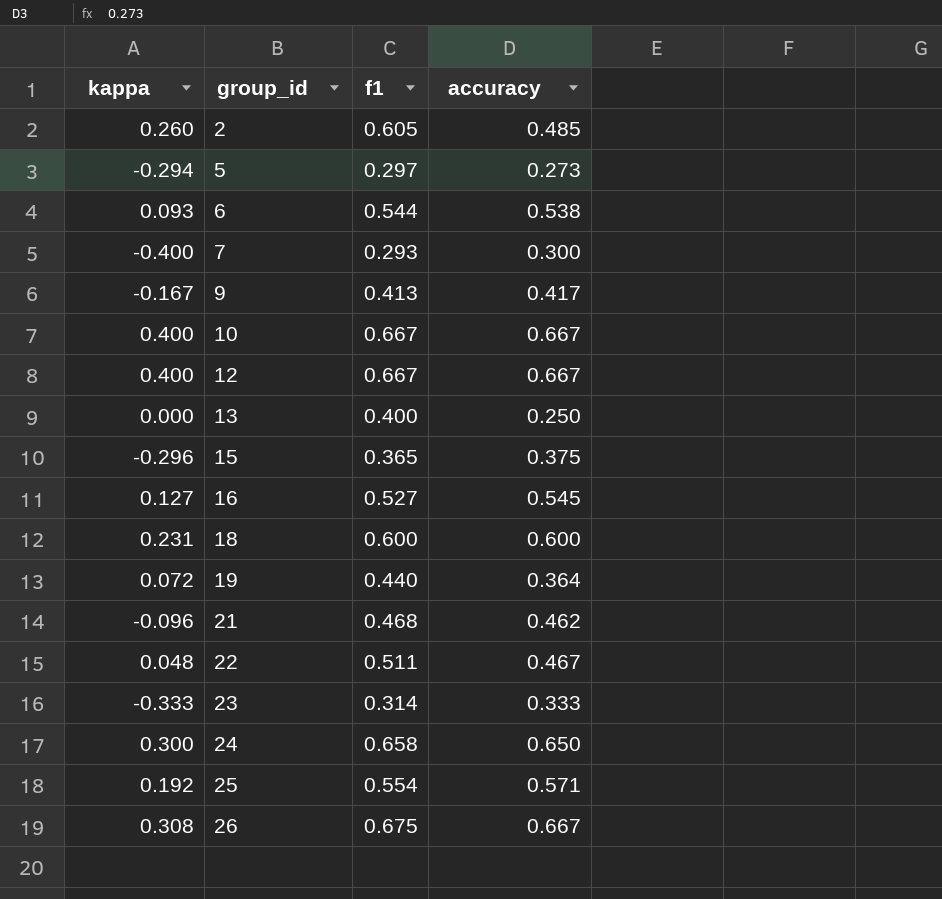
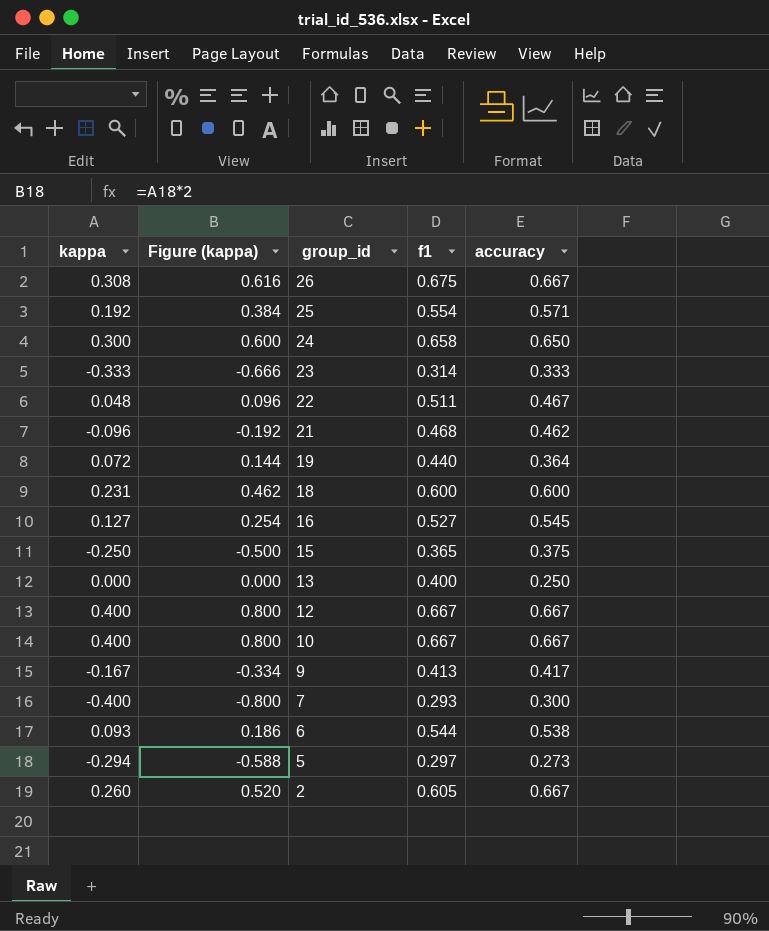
row order: group_id ascending -> group_id descending
column Figure (kappa) | formula: none -> [kappa] * 2
15 | kappa: -0.296 -> -0.250
2 | accuracy: 0.485 -> 0.667

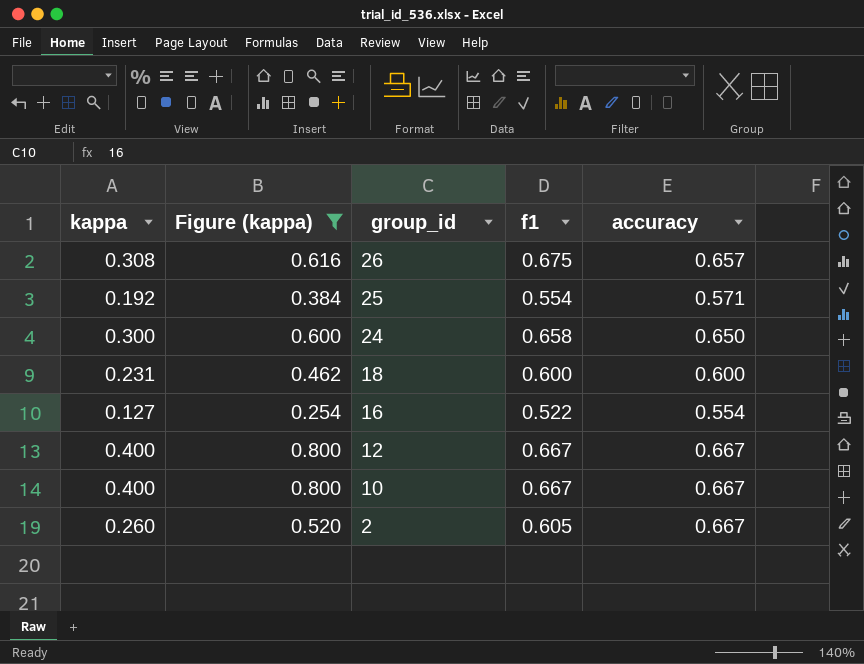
filter: none -> Figure (kappa) >= 0.254
26 | accuracy: 0.667 -> 0.657
16 | f1: 0.527 -> 0.522
16 | accuracy: 0.545 -> 0.554

